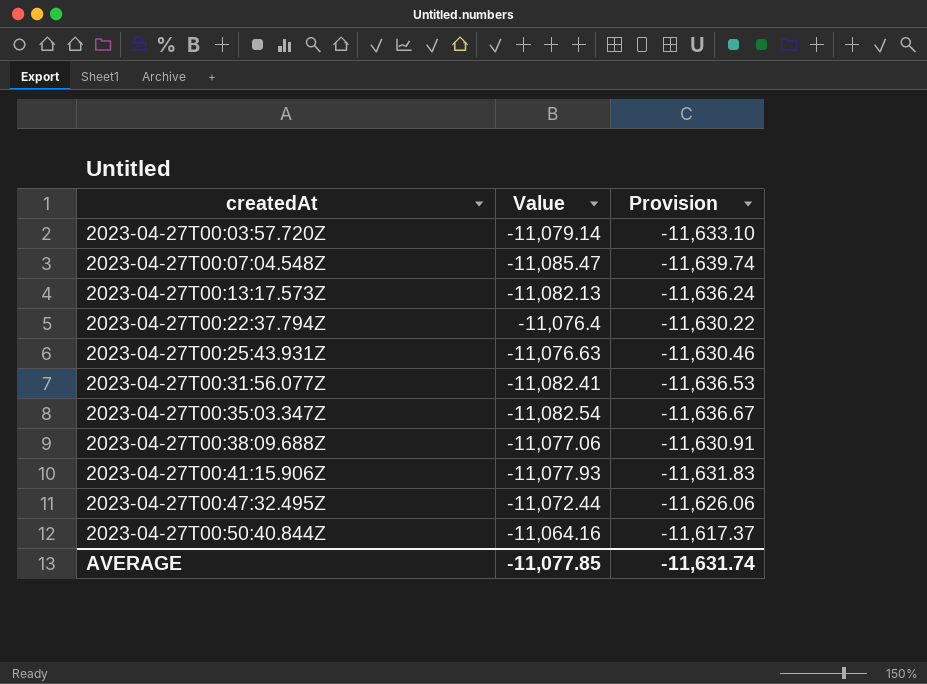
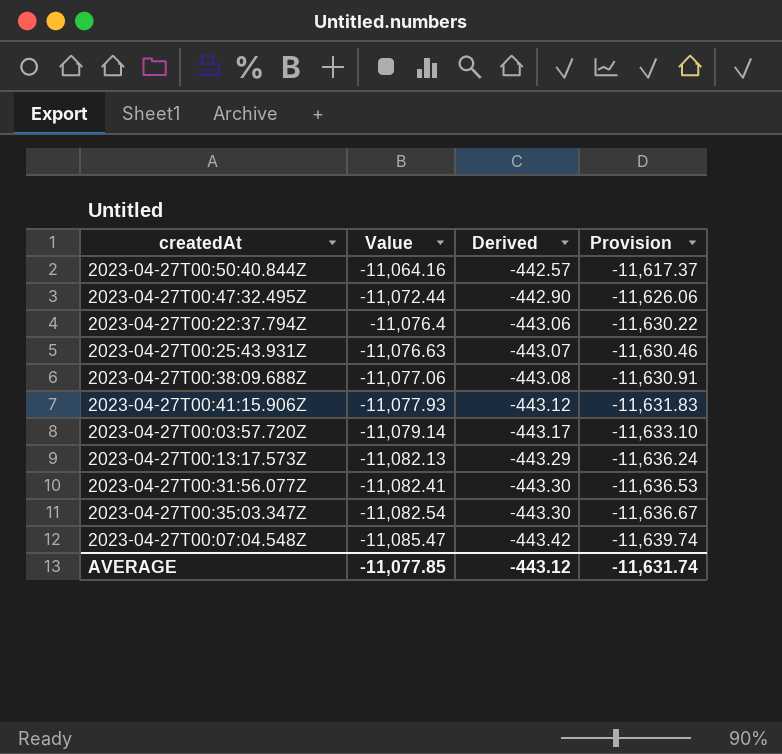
row order: createdAt ascending -> Value descending
column Derived | formula: none -> [Value] * 0.04

